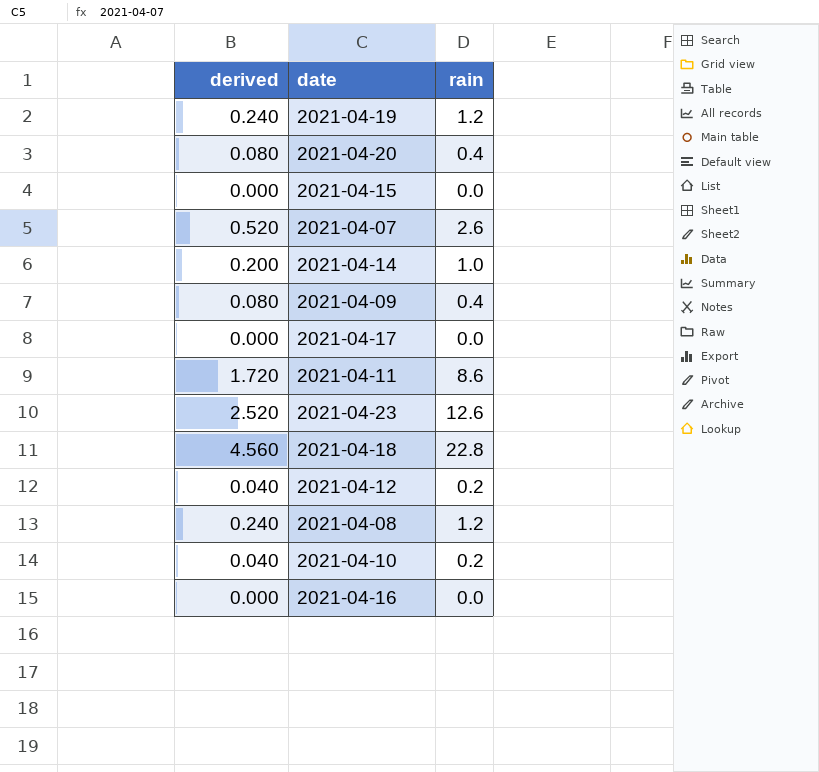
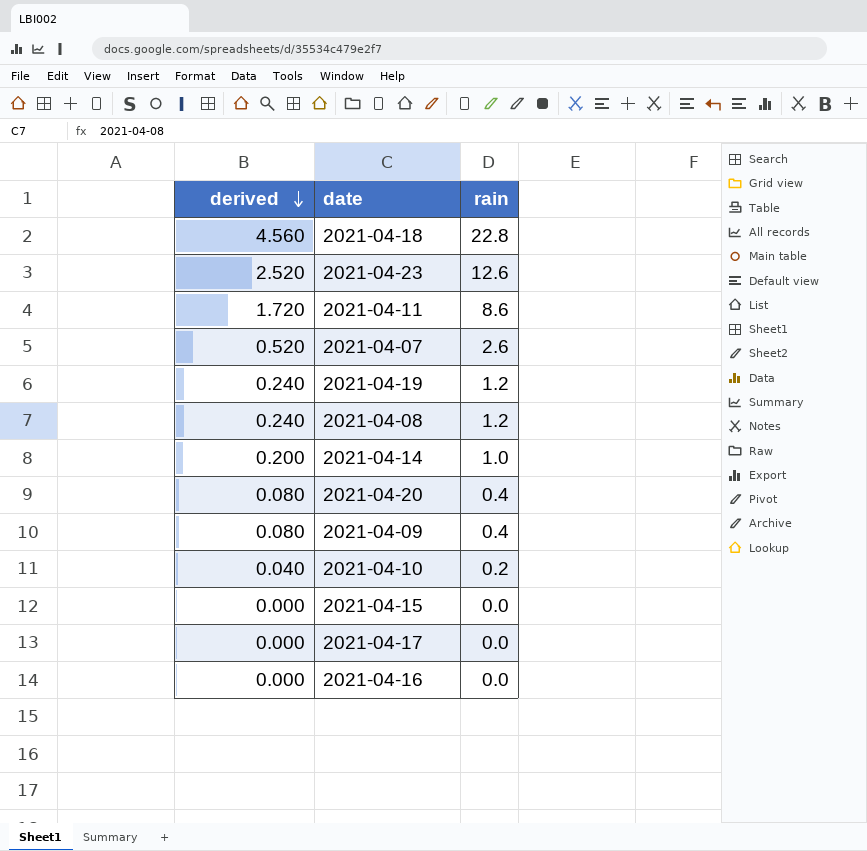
row order: none -> derived descending
row 2021-04-12: 0.040 | 0.2 -> none

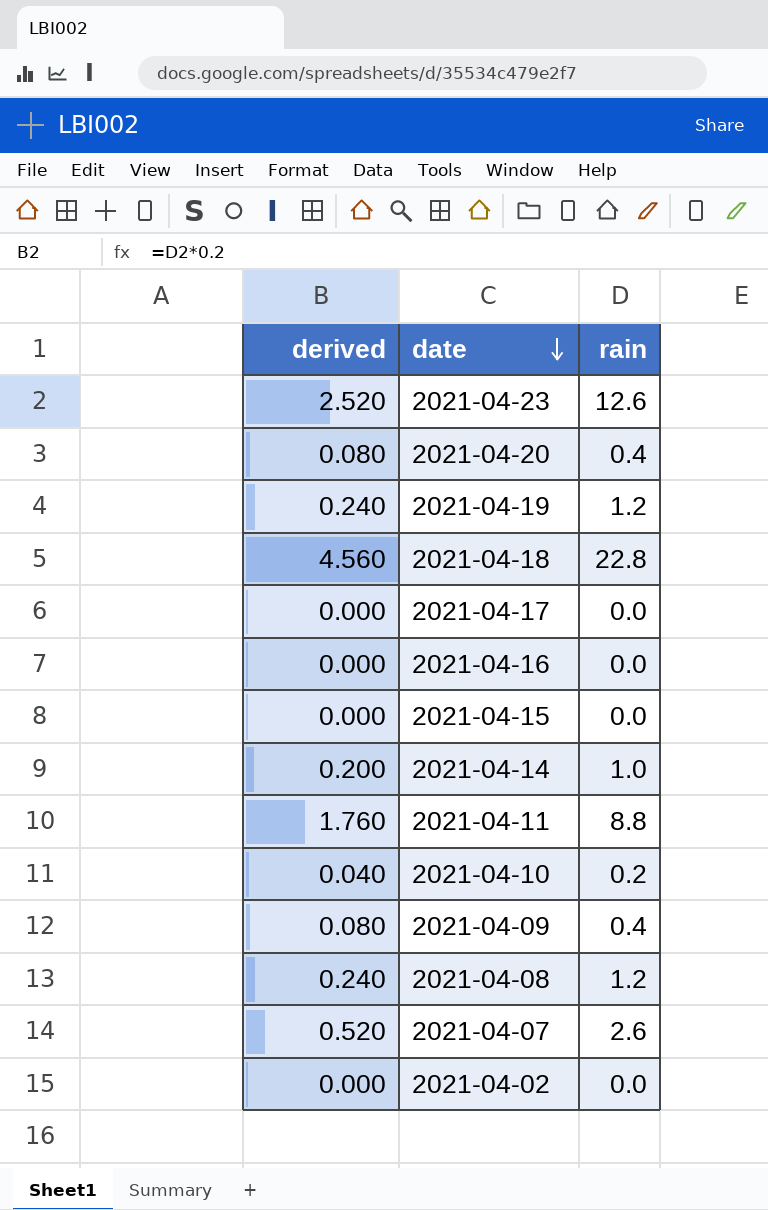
row order: derived descending -> date descending
2021-04-11 | derived: 1.720 -> 1.760
2021-04-11 | rain: 8.6 -> 8.8
row 2021-04-02: none -> 0.000 | 0.0

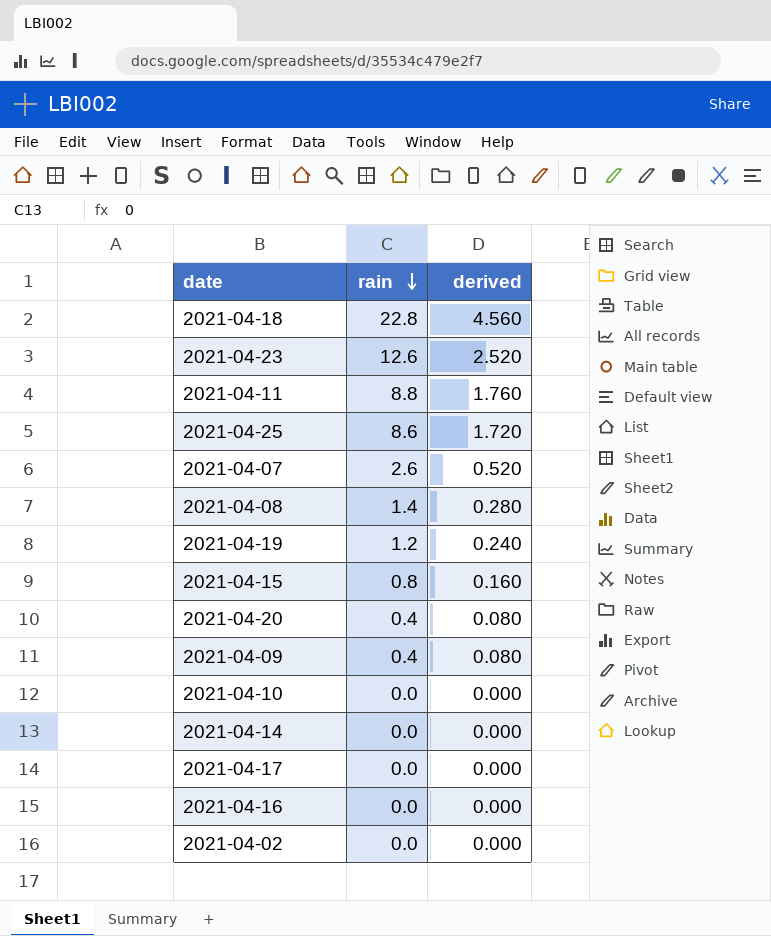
row order: date descending -> rain descending
column derived | position: 1 -> 3
row 2021-04-25: none -> 8.6 | 1.720
2021-04-08 | rain: 1.2 -> 1.4
2021-04-08 | derived: 0.240 -> 0.280
2021-04-15 | rain: 0.0 -> 0.8
2021-04-15 | derived: 0.000 -> 0.160
2021-04-10 | rain: 0.2 -> 0.0
2021-04-10 | derived: 0.040 -> 0.000
2021-04-14 | rain: 1.0 -> 0.0
2021-04-14 | derived: 0.200 -> 0.000

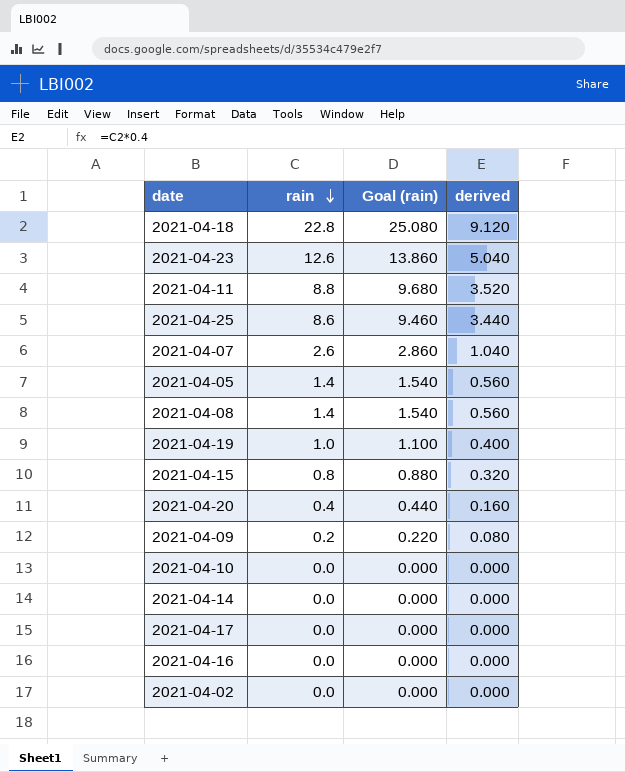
column Goal (rain) | formula: none -> [rain] * 1.1
column derived | formula: [rain] * 0.2 -> [rain] * 0.4
row 2021-04-05: none -> 1.4 | 1.540 | 0.560
2021-04-19 | rain: 1.2 -> 1.0
2021-04-09 | rain: 0.4 -> 0.2

